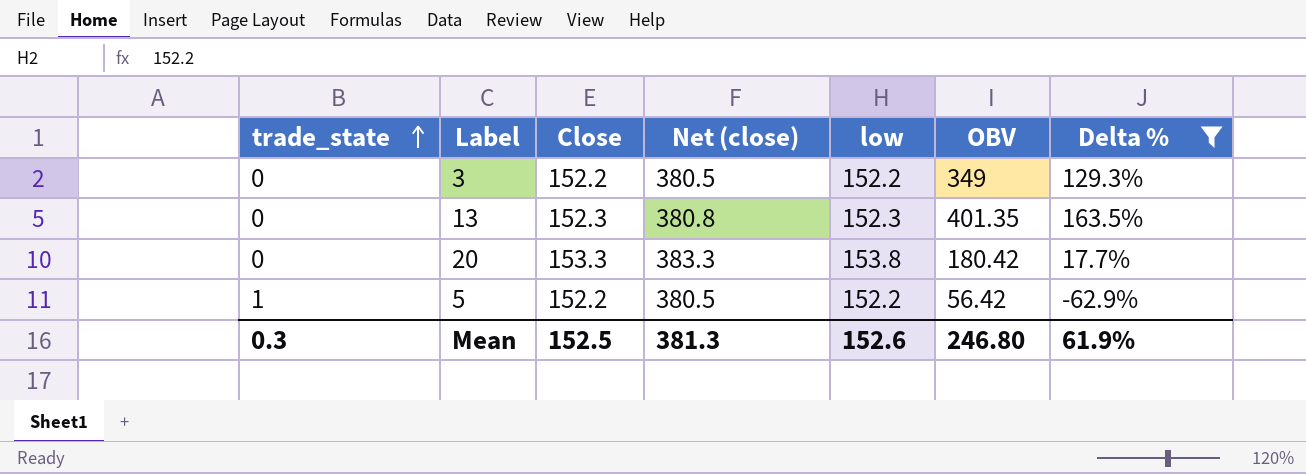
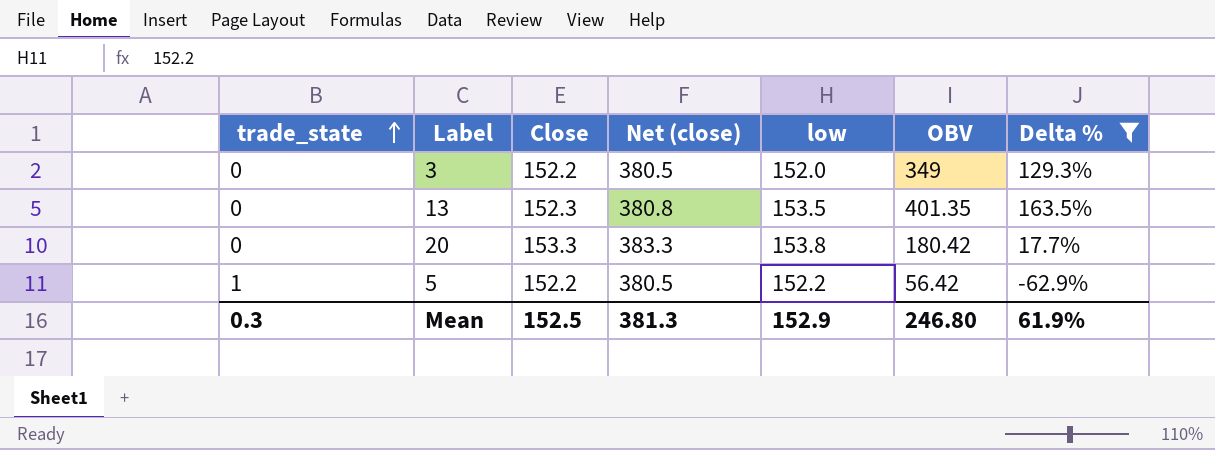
3 | low: 152.2 -> 152.0
13 | low: 152.3 -> 153.5
Mean | low: 152.6 -> 152.9

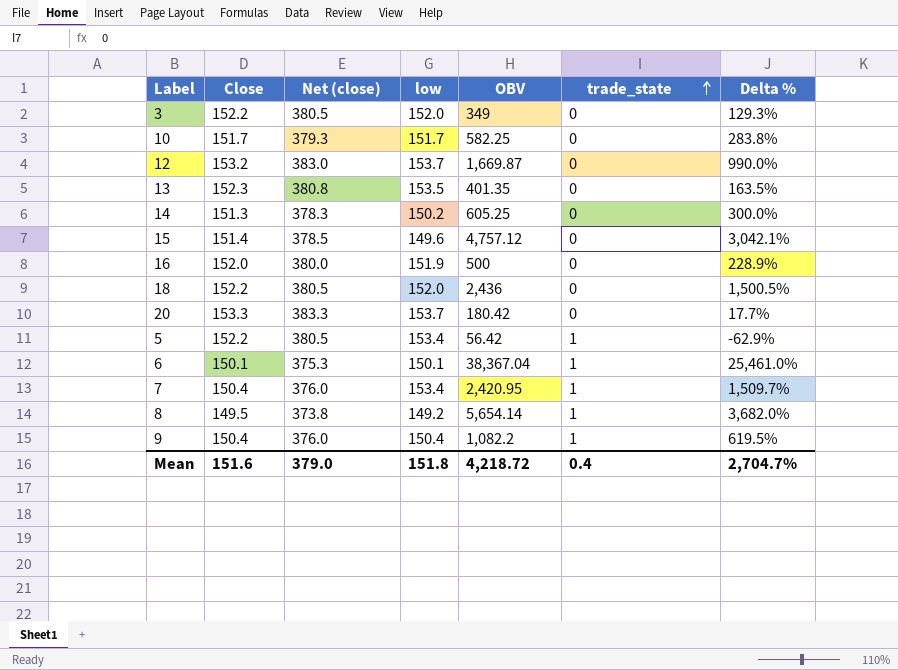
filter: Delta % <= 163.5% -> none
column trade_state | position: 1 -> 6
20 | low: 153.8 -> 153.7
5 | low: 152.2 -> 153.4
Mean | Close: 152.5 -> 151.6
Mean | Net (close): 381.3 -> 379.0
Mean | low: 152.9 -> 151.8
Mean | OBV: 246.80 -> 4,218.72
Mean | trade_state: 0.3 -> 0.4
Mean | Delta %: 61.9% -> 2,704.7%

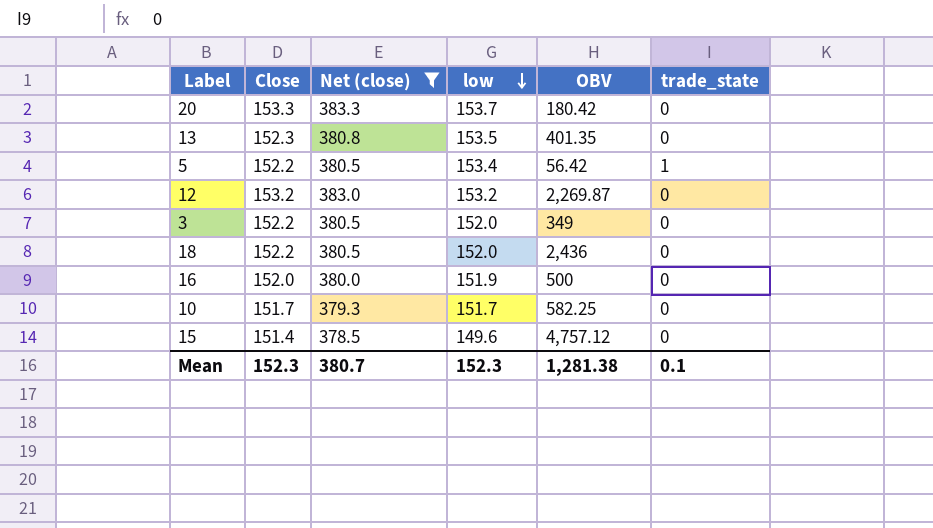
filter: none -> Net (close) >= 378.5
row order: trade_state ascending -> low descending
column Delta % | formula: ([OBV] - [Close]) / [Close] -> none
12 | low: 153.7 -> 153.2
12 | OBV: 1,669.87 -> 2,269.87
Mean | Close: 151.6 -> 152.3
Mean | Net (close): 379.0 -> 380.7
Mean | low: 151.8 -> 152.3
Mean | OBV: 4,218.72 -> 1,281.38
Mean | trade_state: 0.4 -> 0.1

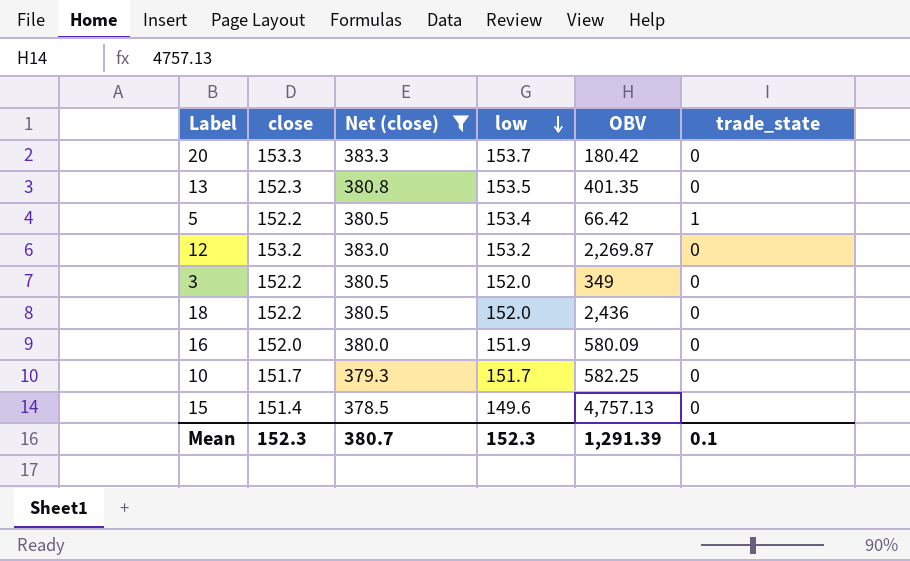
column name: Close -> close
5 | OBV: 56.42 -> 66.42
16 | OBV: 500 -> 580.09
15 | OBV: 4,757.12 -> 4,757.13
Mean | OBV: 1,281.38 -> 1,291.39

